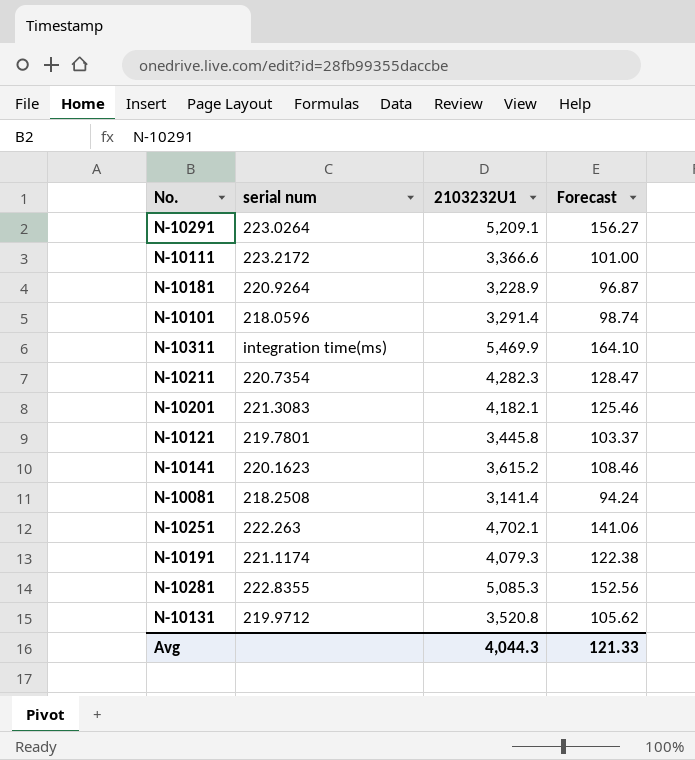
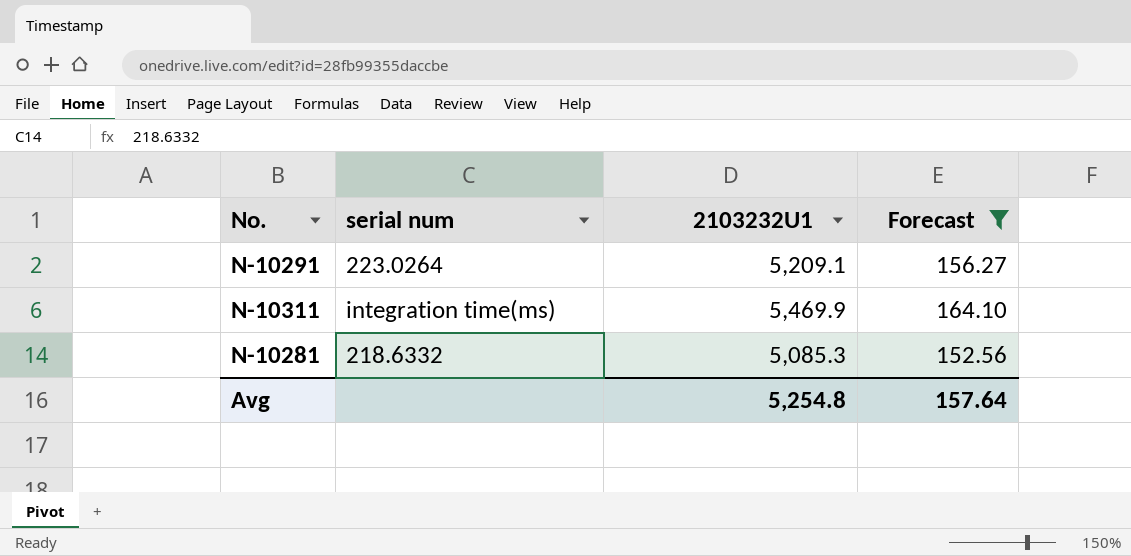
filter: none -> Forecast >= 152.56
N-10281 | serial num: 222.8355 -> 218.6332
Avg | 2103232U1: 4,044.3 -> 5,254.8
Avg | Forecast: 121.33 -> 157.64

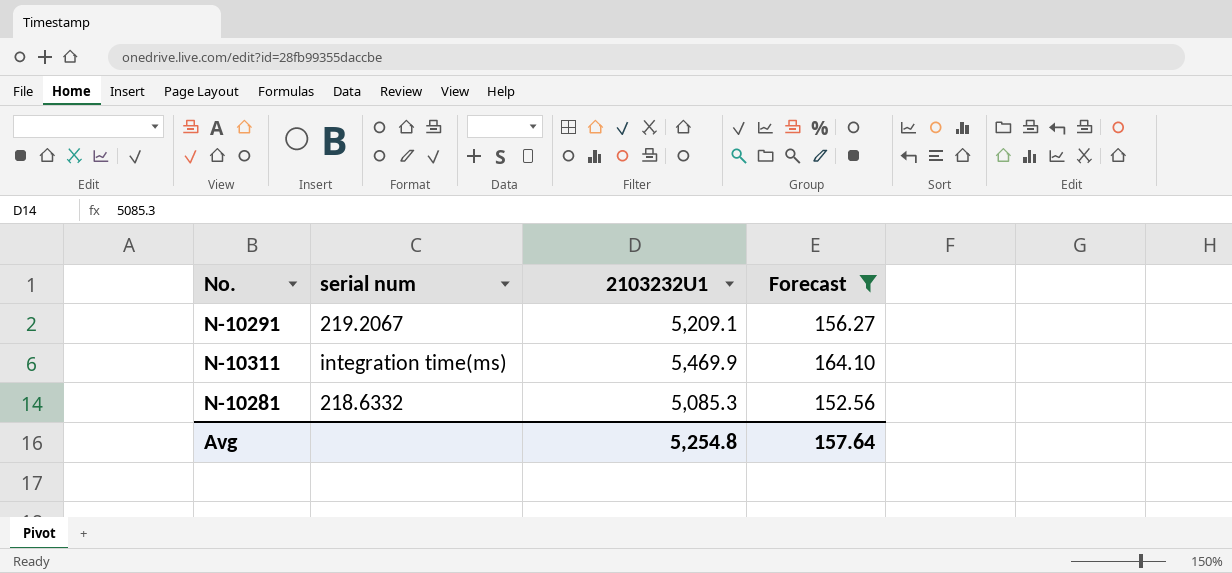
N-10291 | serial num: 223.0264 -> 219.2067

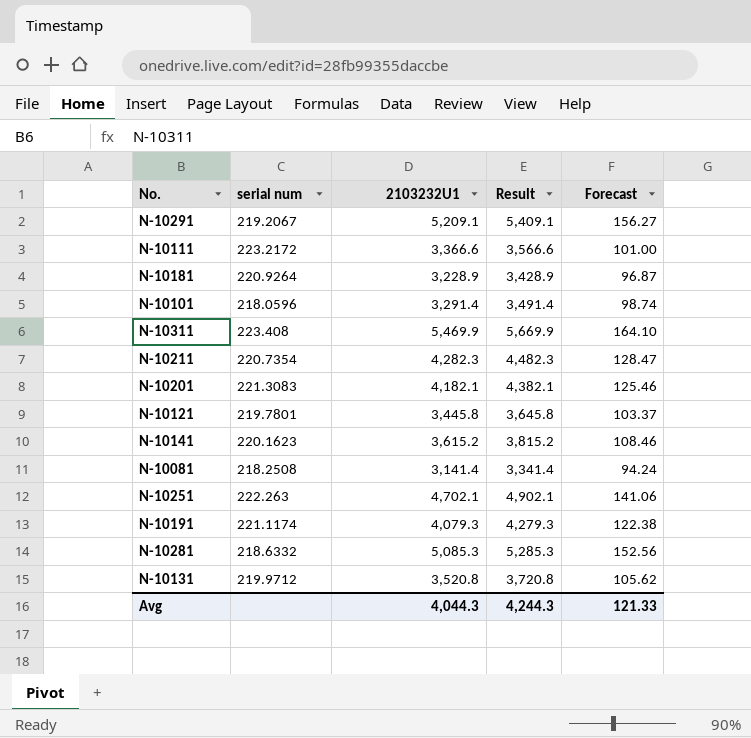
filter: Forecast >= 152.56 -> none
column Result | formula: none -> [2103232U1] + 200
N-10311 | serial num: integration time(ms) -> 223.408
Avg | 2103232U1: 5,254.8 -> 4,044.3
Avg | Forecast: 157.64 -> 121.33

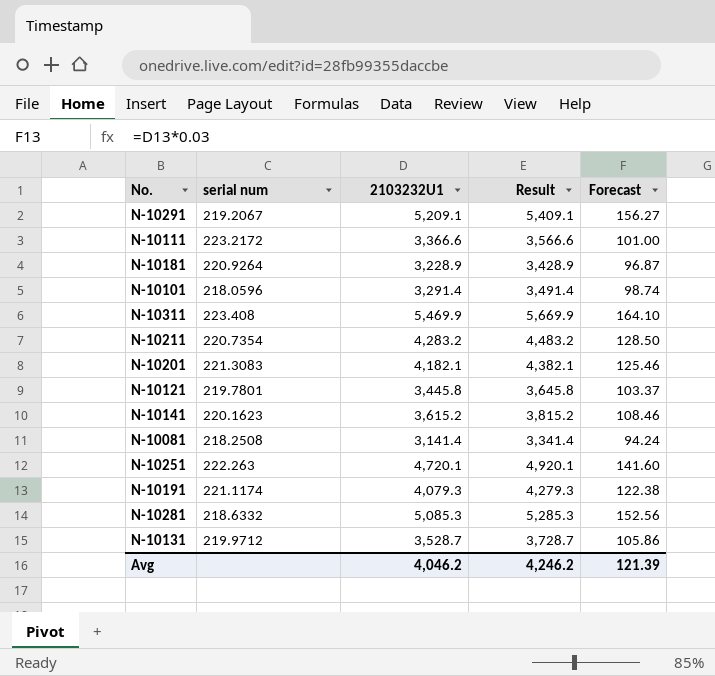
N-10211 | 2103232U1: 4,282.3 -> 4,283.2
N-10211 | Result: 4,482.3 -> 4,483.2
N-10211 | Forecast: 128.47 -> 128.50
N-10251 | 2103232U1: 4,702.1 -> 4,720.1
N-10251 | Result: 4,902.1 -> 4,920.1
N-10251 | Forecast: 141.06 -> 141.60
N-10131 | 2103232U1: 3,520.8 -> 3,528.7
N-10131 | Result: 3,720.8 -> 3,728.7
N-10131 | Forecast: 105.62 -> 105.86
Avg | 2103232U1: 4,044.3 -> 4,046.2
Avg | Result: 4,244.3 -> 4,246.2
Avg | Forecast: 121.33 -> 121.39

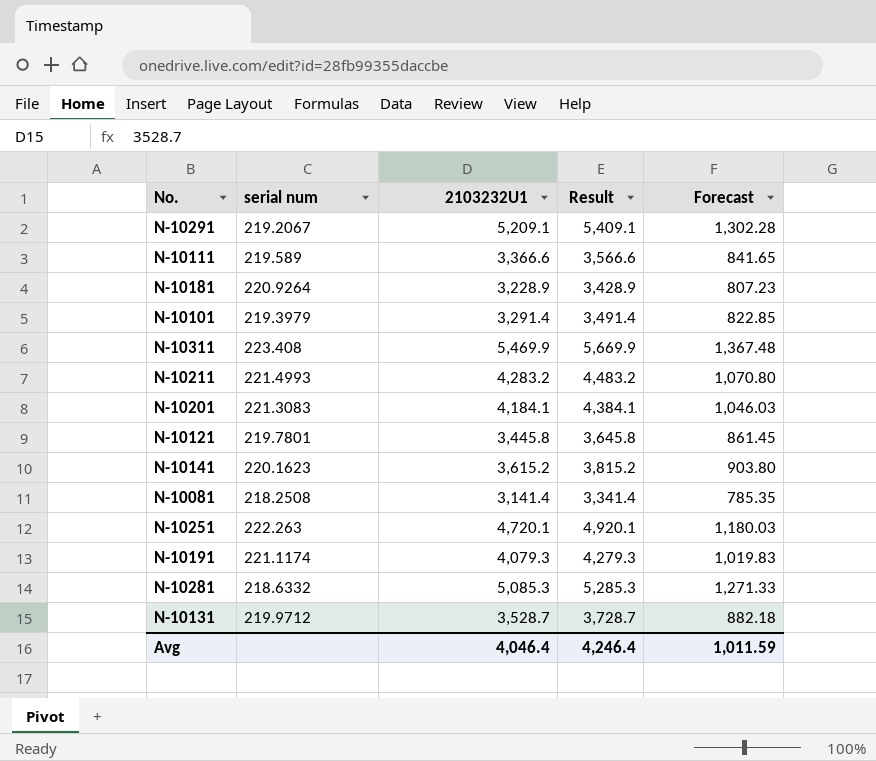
column Forecast | formula: [2103232U1] * 0.03 -> [2103232U1] * 0.25
N-10111 | serial num: 223.2172 -> 219.589
N-10101 | serial num: 218.0596 -> 219.3979
N-10211 | serial num: 220.7354 -> 221.4993
N-10201 | 2103232U1: 4,182.1 -> 4,184.1
N-10201 | Result: 4,382.1 -> 4,384.1
Avg | 2103232U1: 4,046.2 -> 4,046.4
Avg | Result: 4,246.2 -> 4,246.4
Avg | Forecast: 121.39 -> 1,011.59

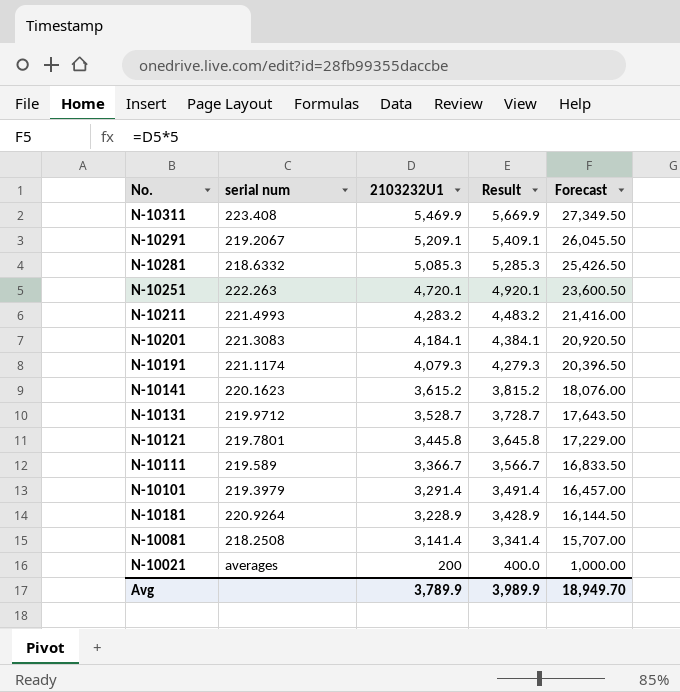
row order: none -> 2103232U1 descending
column Forecast | formula: [2103232U1] * 0.25 -> [2103232U1] * 5
N-10111 | 2103232U1: 3,366.6 -> 3,366.7
N-10111 | Result: 3,566.6 -> 3,566.7
row N-10021: none -> averages | 200 | 400.0 | 1,000.00
Avg | 2103232U1: 4,046.4 -> 3,789.9
Avg | Result: 4,246.4 -> 3,989.9
Avg | Forecast: 1,011.59 -> 18,949.70

